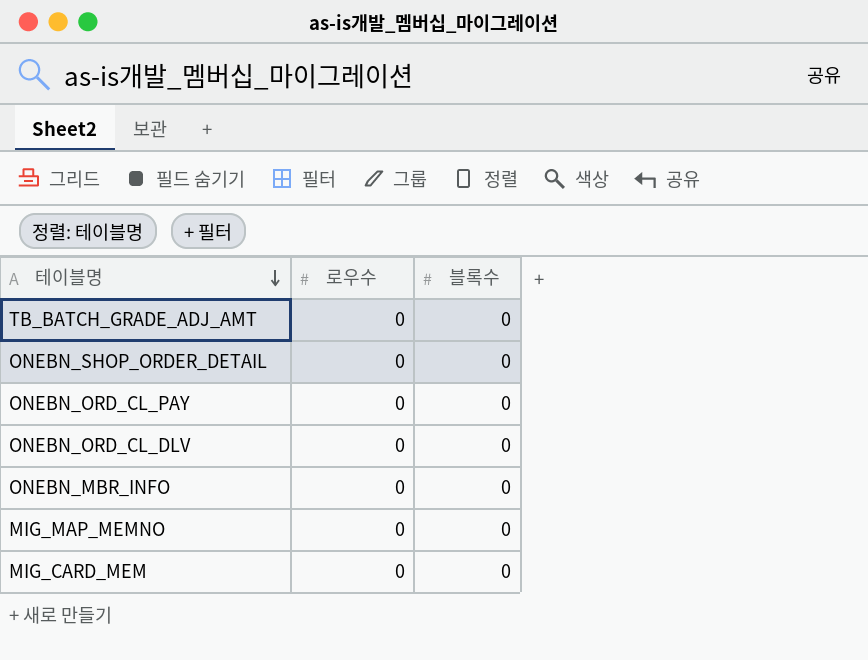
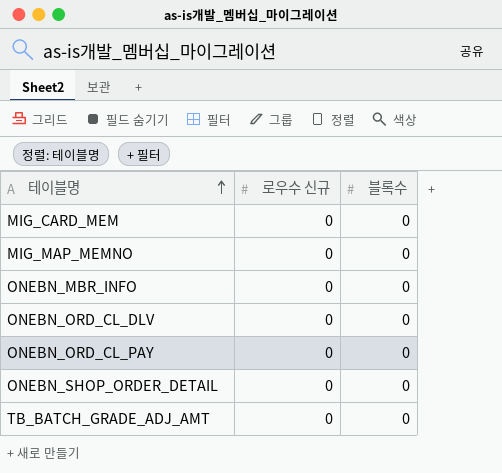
row order: 테이블명 descending -> 테이블명 ascending
column name: 로우수 -> 로우수 신규

